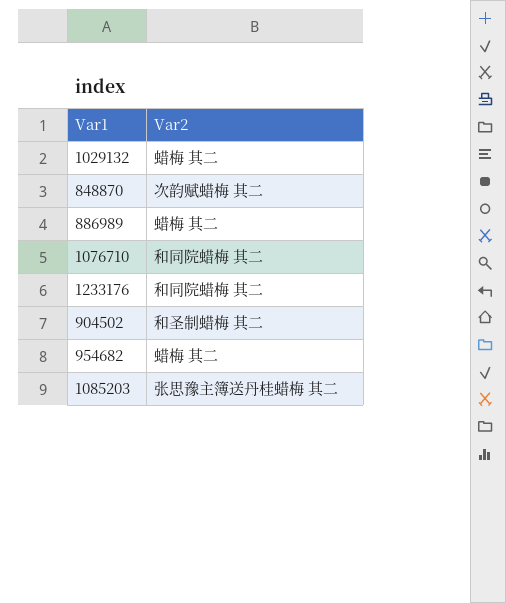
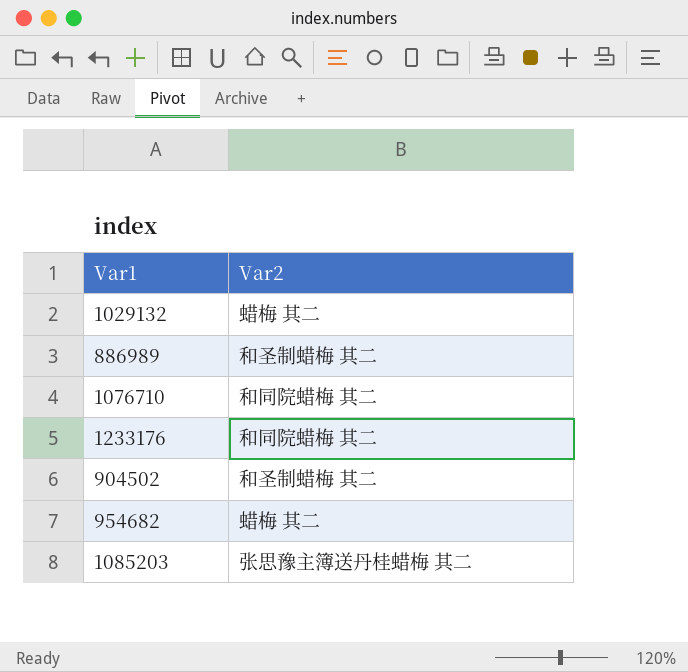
row 848870: 次韵赋蜡梅 其二 -> none
886989 | Var2: 蜡梅 其二 -> 和圣制蜡梅 其二

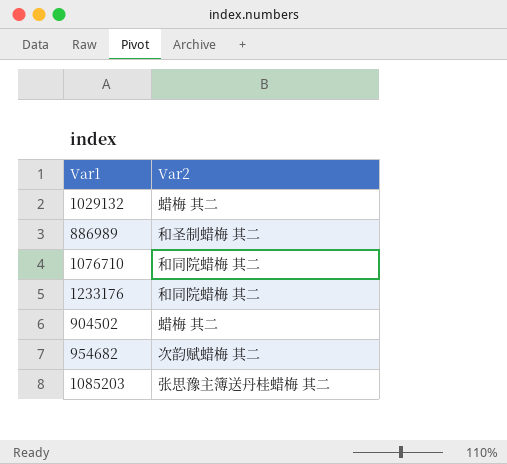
904502 | Var2: 和圣制蜡梅 其二 -> 蜡梅 其二
954682 | Var2: 蜡梅 其二 -> 次韵赋蜡梅 其二

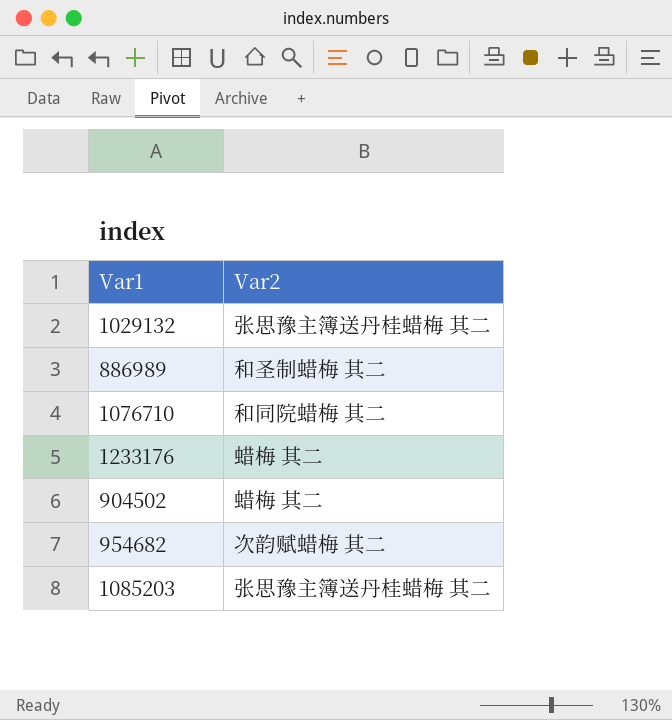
1029132 | Var2: 蜡梅 其二 -> 张思豫主簿送丹桂蜡梅 其二
1233176 | Var2: 和同院蜡梅 其二 -> 蜡梅 其二

